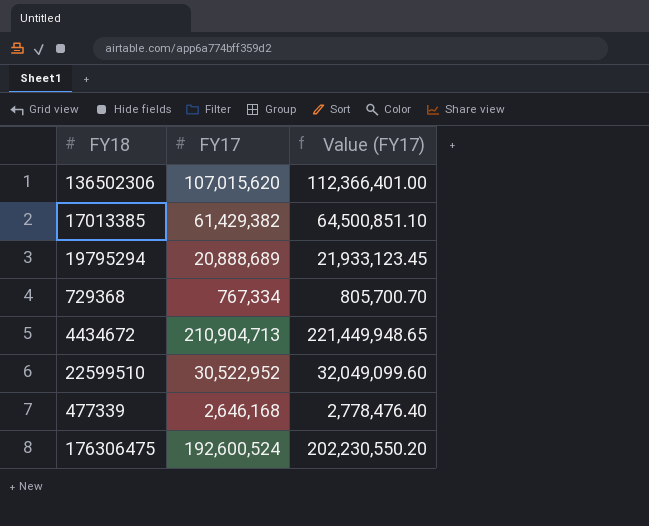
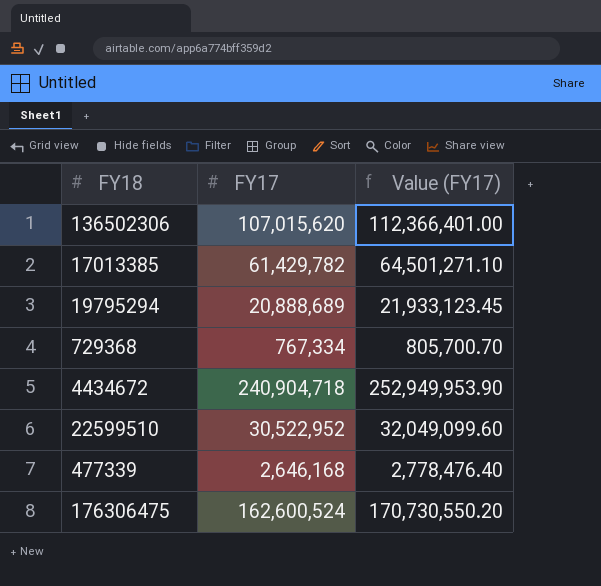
17013385 | FY17: 61,429,382 -> 61,429,782
17013385 | Value (FY17): 64,500,851.10 -> 64,501,271.10
4434672 | FY17: 210,904,713 -> 240,904,718
4434672 | Value (FY17): 221,449,948.65 -> 252,949,953.90
176306475 | FY17: 192,600,524 -> 162,600,524
176306475 | Value (FY17): 202,230,550.20 -> 170,730,550.20

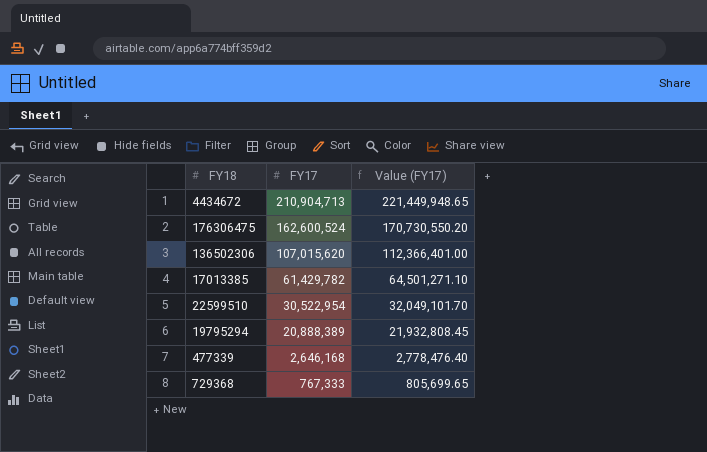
row order: none -> FY17 descending
4434672 | FY17: 240,904,718 -> 210,904,713
4434672 | Value (FY17): 252,949,953.90 -> 221,449,948.65
22599510 | FY17: 30,522,952 -> 30,522,954
22599510 | Value (FY17): 32,049,099.60 -> 32,049,101.70
19795294 | FY17: 20,888,689 -> 20,888,389
19795294 | Value (FY17): 21,933,123.45 -> 21,932,808.45
729368 | FY17: 767,334 -> 767,333
729368 | Value (FY17): 805,700.70 -> 805,699.65

